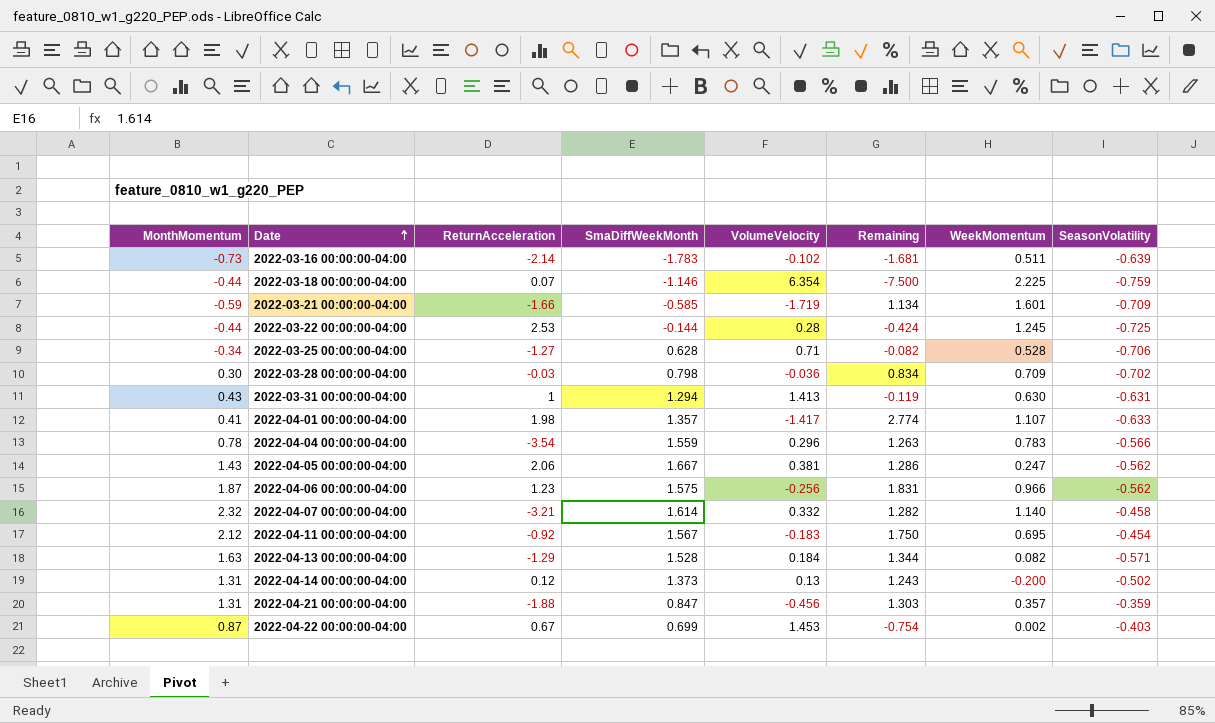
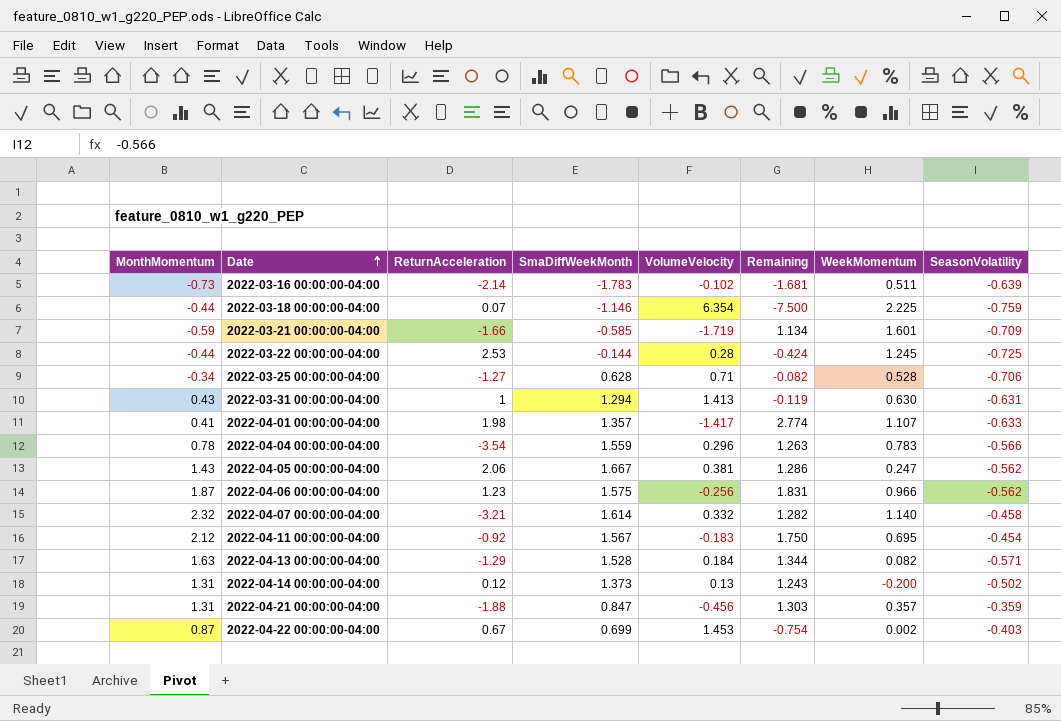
row 2022-03-28 00:00:00-04:00: 0.30 | -0.03 | 0.798 | -0.036 | 0.834 | 0.709 | -0.702 -> none

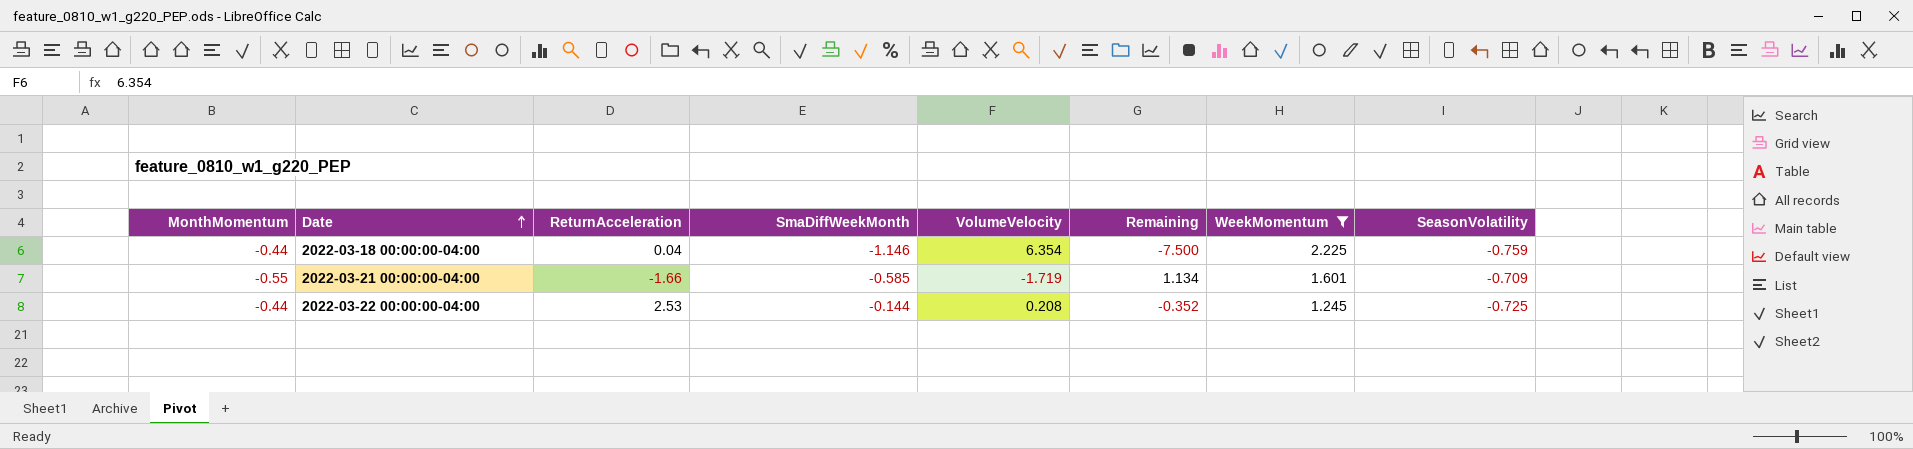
filter: none -> WeekMomentum >= 1.245
2022-03-18 00:00:00-04:00 | ReturnAcceleration: 0.07 -> 0.04
2022-03-21 00:00:00-04:00 | MonthMomentum: -0.59 -> -0.55
2022-03-22 00:00:00-04:00 | VolumeVelocity: 0.28 -> 0.208
2022-03-22 00:00:00-04:00 | Remaining: -0.424 -> -0.352

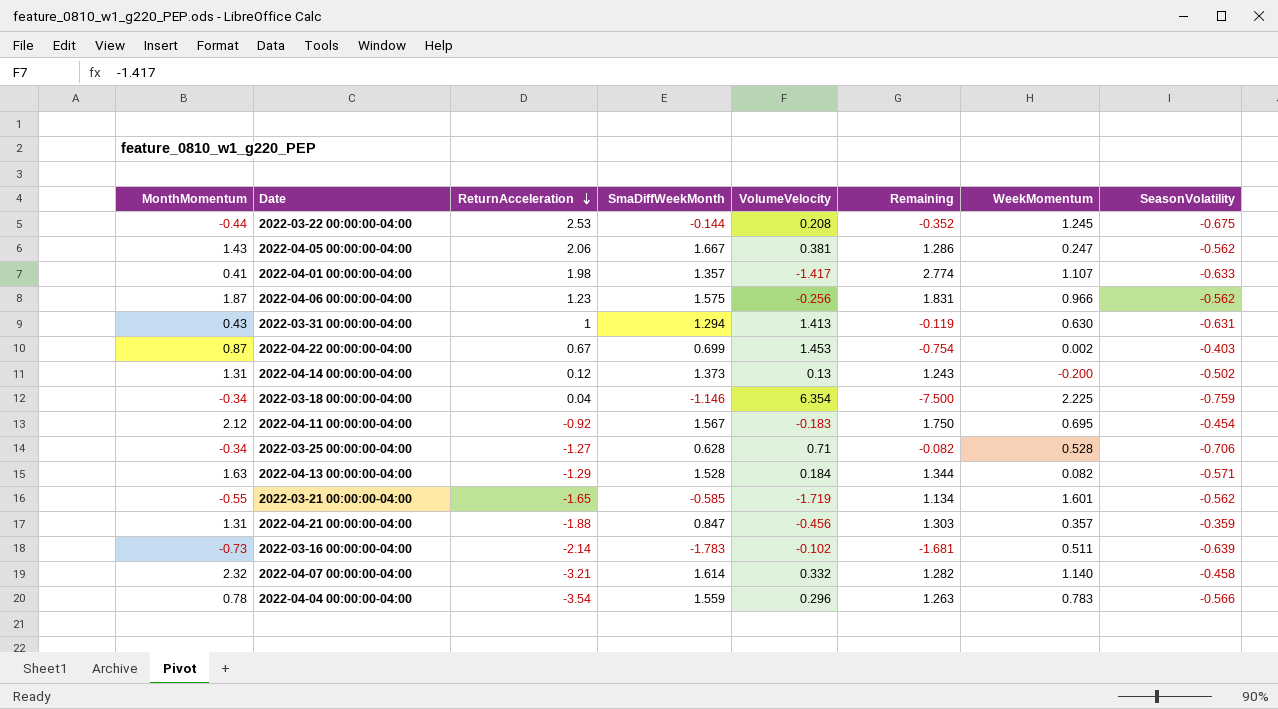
filter: WeekMomentum >= 1.245 -> none
row order: Date ascending -> ReturnAcceleration descending
2022-03-22 00:00:00-04:00 | SeasonVolatility: -0.725 -> -0.675
2022-03-18 00:00:00-04:00 | MonthMomentum: -0.44 -> -0.34
2022-03-21 00:00:00-04:00 | ReturnAcceleration: -1.66 -> -1.65
2022-03-21 00:00:00-04:00 | SeasonVolatility: -0.709 -> -0.562

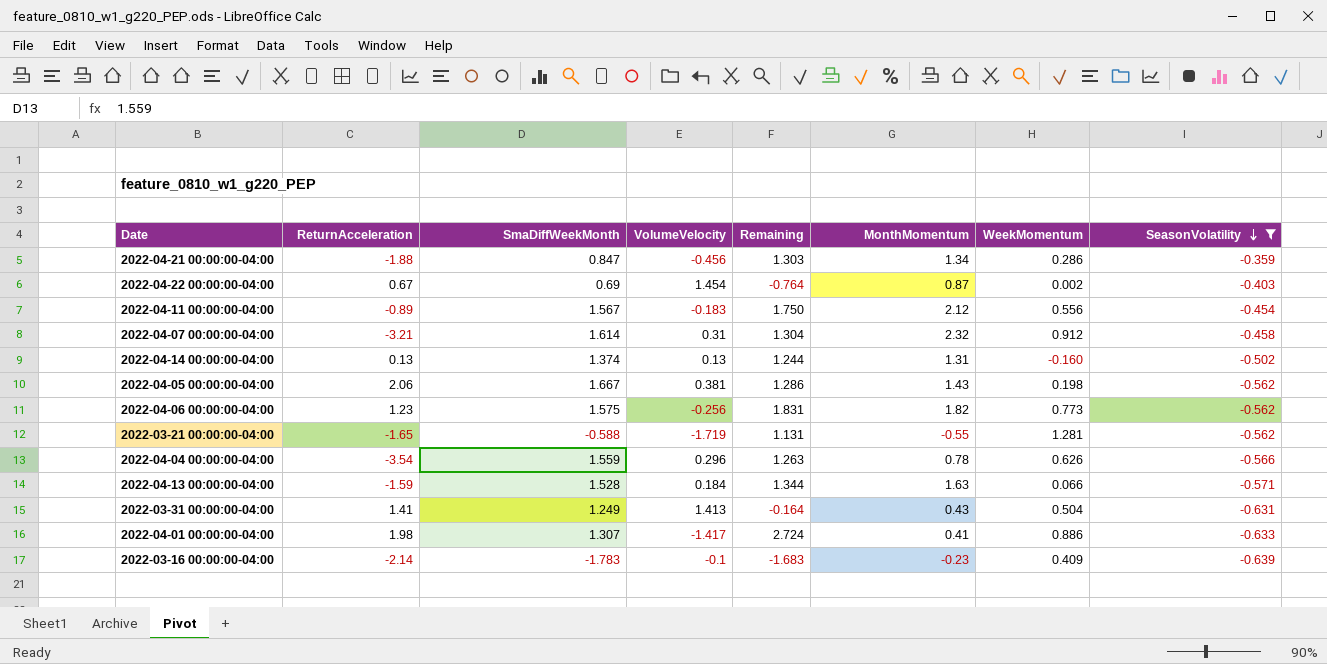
filter: none -> SeasonVolatility >= -0.639
row order: ReturnAcceleration descending -> SeasonVolatility descending
column MonthMomentum | position: 1 -> 6
2022-04-21 00:00:00-04:00 | MonthMomentum: 1.31 -> 1.34
2022-04-21 00:00:00-04:00 | WeekMomentum: 0.357 -> 0.286
2022-04-22 00:00:00-04:00 | SmaDiffWeekMonth: 0.699 -> 0.69
2022-04-22 00:00:00-04:00 | VolumeVelocity: 1.453 -> 1.454
2022-04-22 00:00:00-04:00 | Remaining: -0.754 -> -0.764
2022-04-11 00:00:00-04:00 | ReturnAcceleration: -0.92 -> -0.89
2022-04-11 00:00:00-04:00 | WeekMomentum: 0.695 -> 0.556
2022-04-07 00:00:00-04:00 | VolumeVelocity: 0.332 -> 0.31
2022-04-07 00:00:00-04:00 | Remaining: 1.282 -> 1.304
2022-04-07 00:00:00-04:00 | WeekMomentum: 1.140 -> 0.912
2022-04-14 00:00:00-04:00 | ReturnAcceleration: 0.12 -> 0.13
2022-04-14 00:00:00-04:00 | SmaDiffWeekMonth: 1.373 -> 1.374
2022-04-14 00:00:00-04:00 | Remaining: 1.243 -> 1.244
2022-04-14 00:00:00-04:00 | WeekMomentum: -0.200 -> -0.160
2022-04-05 00:00:00-04:00 | WeekMomentum: 0.247 -> 0.198
2022-04-06 00:00:00-04:00 | MonthMomentum: 1.87 -> 1.82
2022-04-06 00:00:00-04:00 | WeekMomentum: 0.966 -> 0.773
2022-03-21 00:00:00-04:00 | SmaDiffWeekMonth: -0.585 -> -0.588
2022-03-21 00:00:00-04:00 | Remaining: 1.134 -> 1.131
2022-03-21 00:00:00-04:00 | WeekMomentum: 1.601 -> 1.281
2022-04-04 00:00:00-04:00 | WeekMomentum: 0.783 -> 0.626
2022-04-13 00:00:00-04:00 | ReturnAcceleration: -1.29 -> -1.59
2022-04-13 00:00:00-04:00 | WeekMomentum: 0.082 -> 0.066
2022-03-31 00:00:00-04:00 | ReturnAcceleration: 1 -> 1.41
2022-03-31 00:00:00-04:00 | SmaDiffWeekMonth: 1.294 -> 1.249
2022-03-31 00:00:00-04:00 | Remaining: -0.119 -> -0.164
2022-03-31 00:00:00-04:00 | WeekMomentum: 0.630 -> 0.504
2022-04-01 00:00:00-04:00 | SmaDiffWeekMonth: 1.357 -> 1.307
2022-04-01 00:00:00-04:00 | Remaining: 2.774 -> 2.724
2022-04-01 00:00:00-04:00 | WeekMomentum: 1.107 -> 0.886
2022-03-16 00:00:00-04:00 | VolumeVelocity: -0.102 -> -0.1
2022-03-16 00:00:00-04:00 | Remaining: -1.681 -> -1.683
2022-03-16 00:00:00-04:00 | MonthMomentum: -0.73 -> -0.23
2022-03-16 00:00:00-04:00 | WeekMomentum: 0.511 -> 0.409

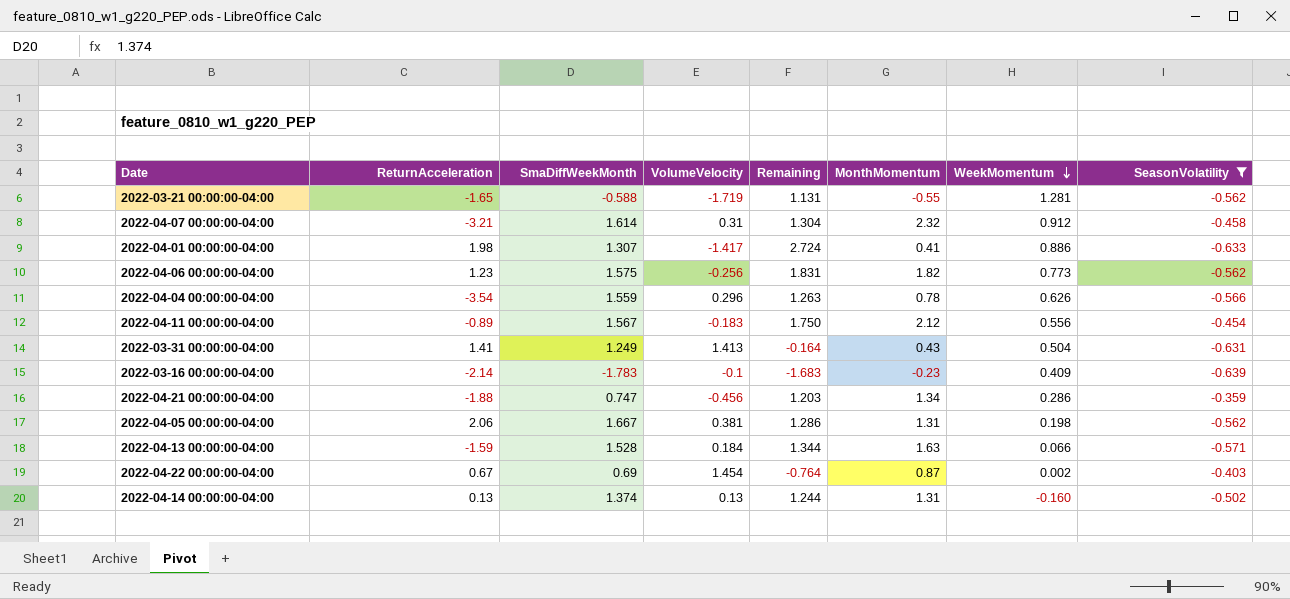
row order: SeasonVolatility descending -> WeekMomentum descending
2022-04-21 00:00:00-04:00 | SmaDiffWeekMonth: 0.847 -> 0.747
2022-04-21 00:00:00-04:00 | Remaining: 1.303 -> 1.203
2022-04-05 00:00:00-04:00 | MonthMomentum: 1.43 -> 1.31

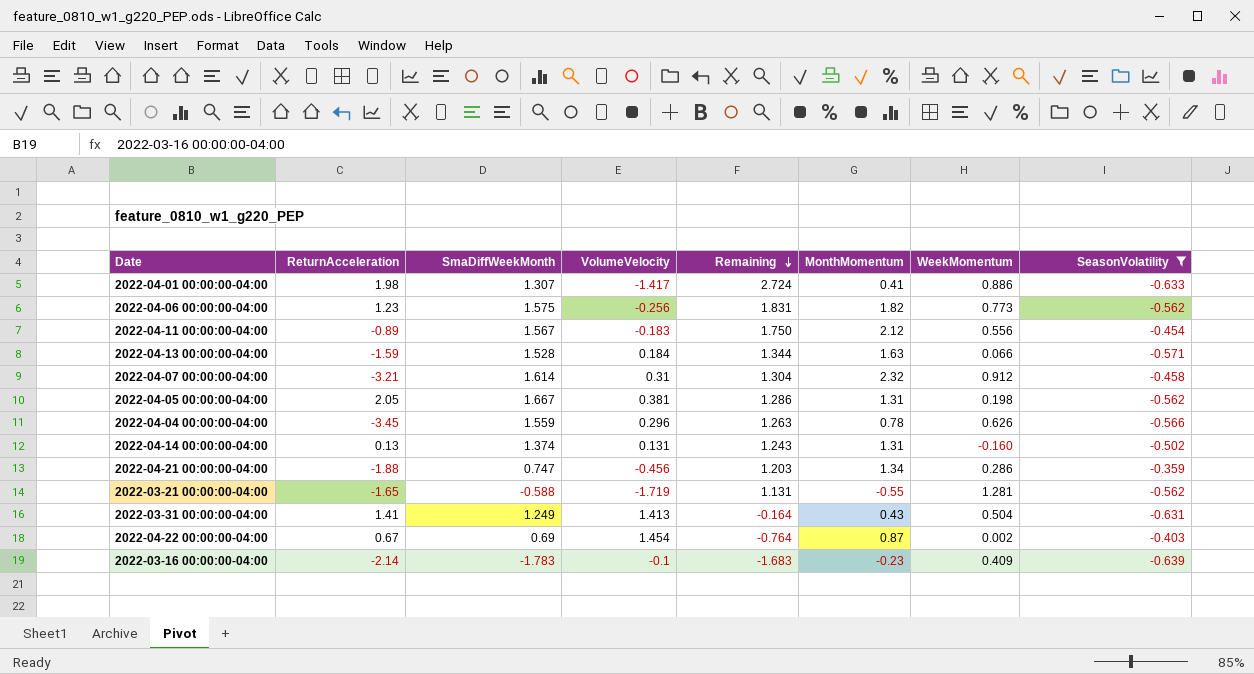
row order: WeekMomentum descending -> Remaining descending
2022-04-05 00:00:00-04:00 | ReturnAcceleration: 2.06 -> 2.05
2022-04-04 00:00:00-04:00 | ReturnAcceleration: -3.54 -> -3.45
2022-04-14 00:00:00-04:00 | VolumeVelocity: 0.13 -> 0.131
2022-04-14 00:00:00-04:00 | Remaining: 1.244 -> 1.243

